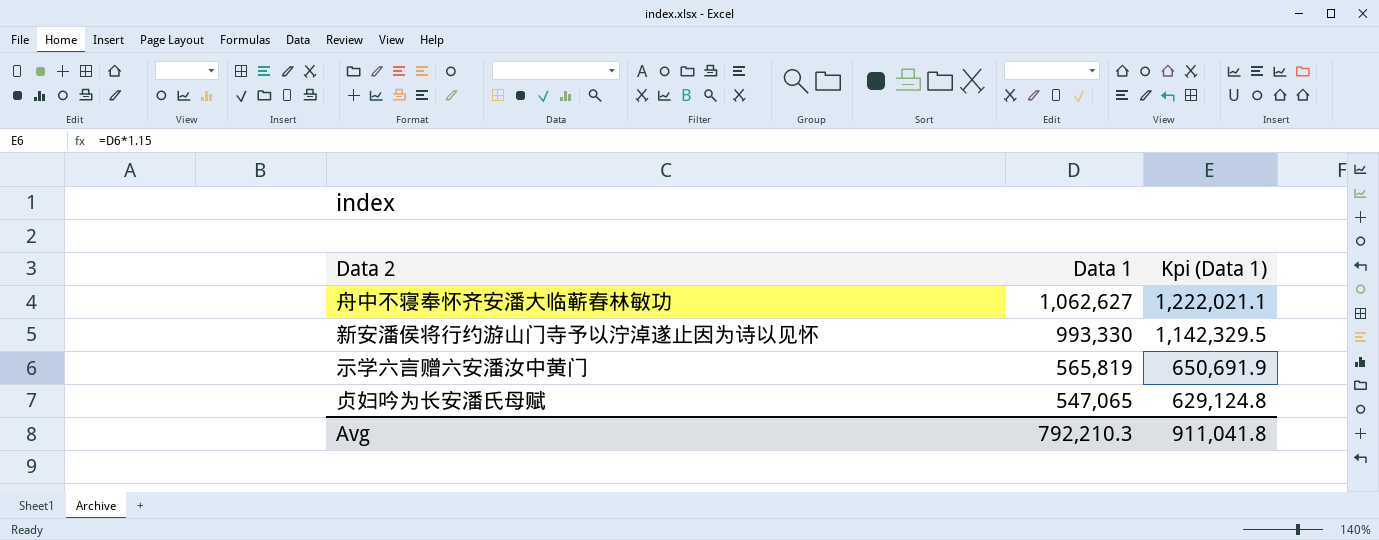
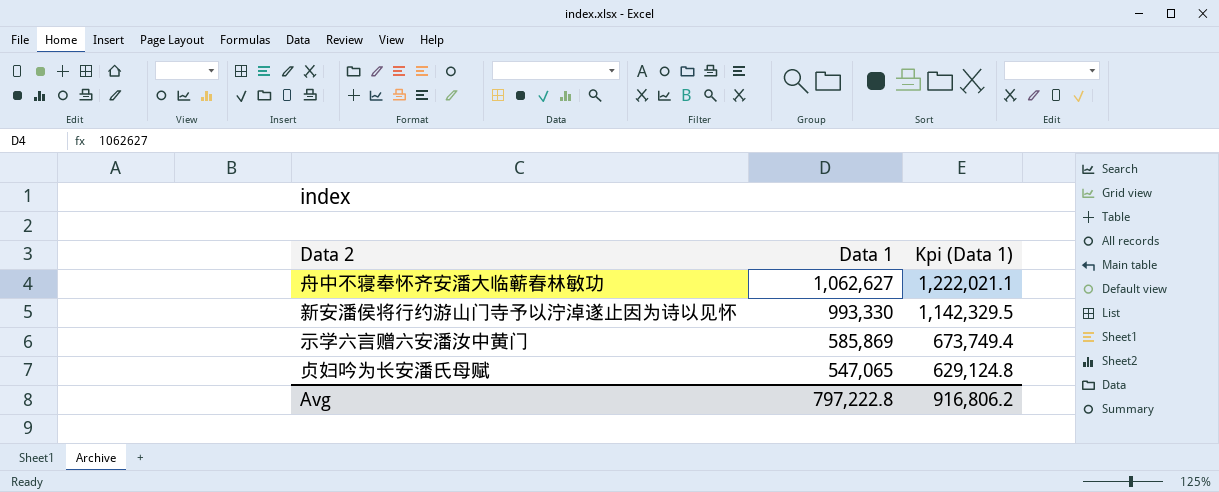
示学六言赠六安潘汝中黄门 | Data 1: 565,819 -> 585,869
示学六言赠六安潘汝中黄门 | Kpi (Data 1): 650,691.9 -> 673,749.4
Avg | Data 1: 792,210.3 -> 797,222.8
Avg | Kpi (Data 1): 911,041.8 -> 916,806.2

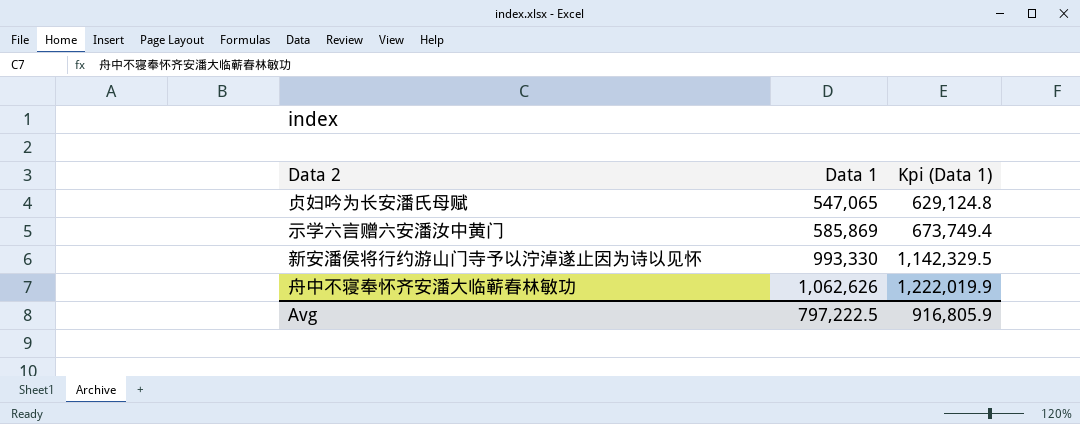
row order: Data 1 descending -> Data 1 ascending
舟中不寝奉怀齐安潘大临蕲春林敏功 | Data 1: 1,062,627 -> 1,062,626
舟中不寝奉怀齐安潘大临蕲春林敏功 | Kpi (Data 1): 1,222,021.1 -> 1,222,019.9
Avg | Data 1: 797,222.8 -> 797,222.5
Avg | Kpi (Data 1): 916,806.2 -> 916,805.9

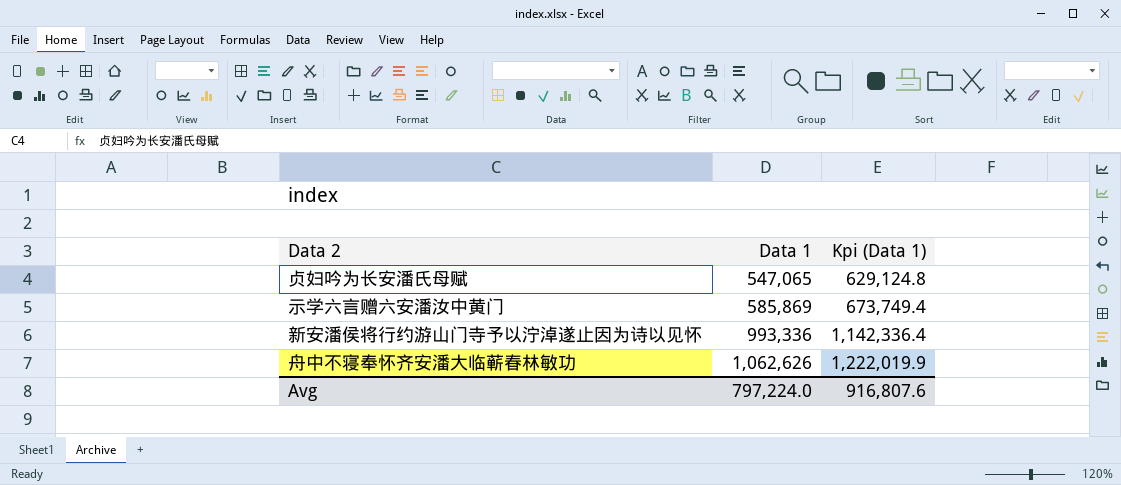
新安潘侯将行约游山门寺予以泞淖遂止因为诗以见怀 | Data 1: 993,330 -> 993,336
新安潘侯将行约游山门寺予以泞淖遂止因为诗以见怀 | Kpi (Data 1): 1,142,329.5 -> 1,142,336.4
Avg | Data 1: 797,222.5 -> 797,224.0
Avg | Kpi (Data 1): 916,805.9 -> 916,807.6

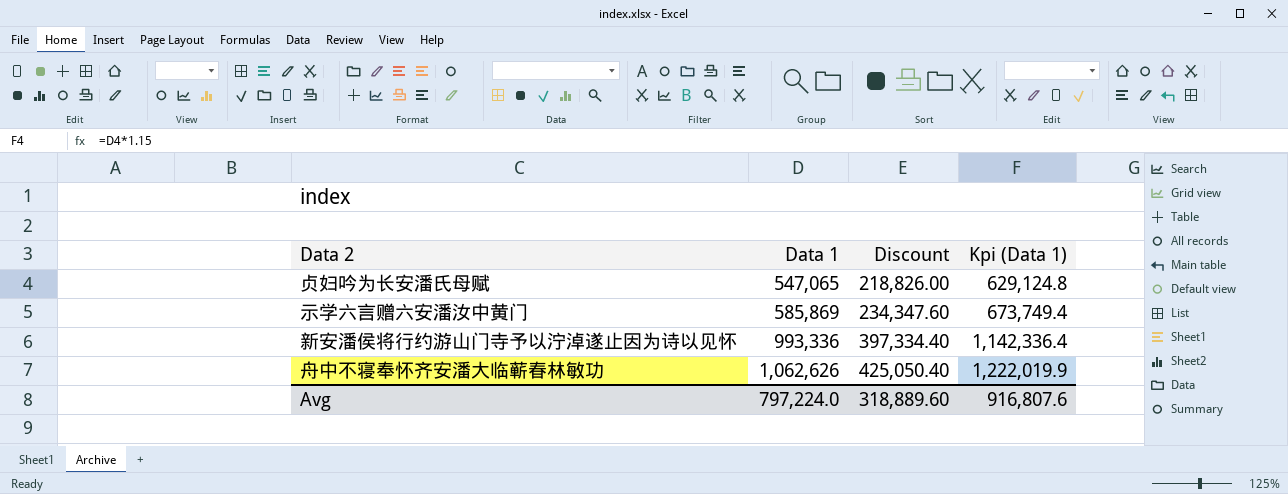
column Discount | formula: none -> [Data 1] * 0.4

